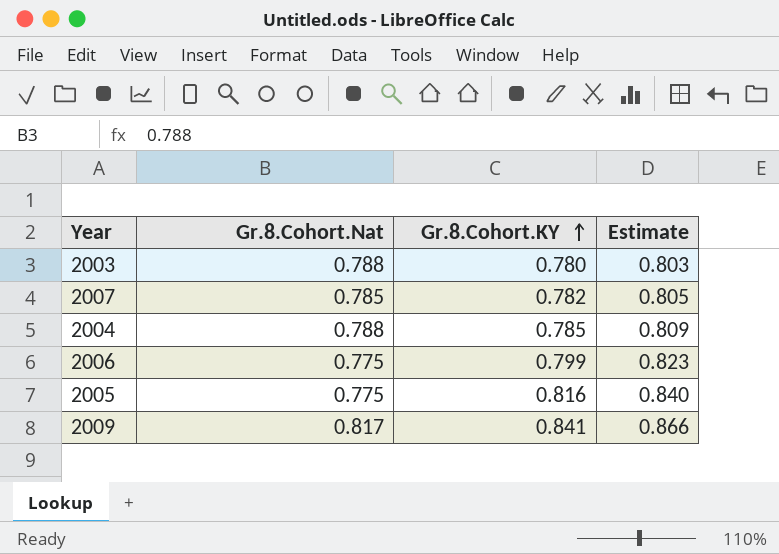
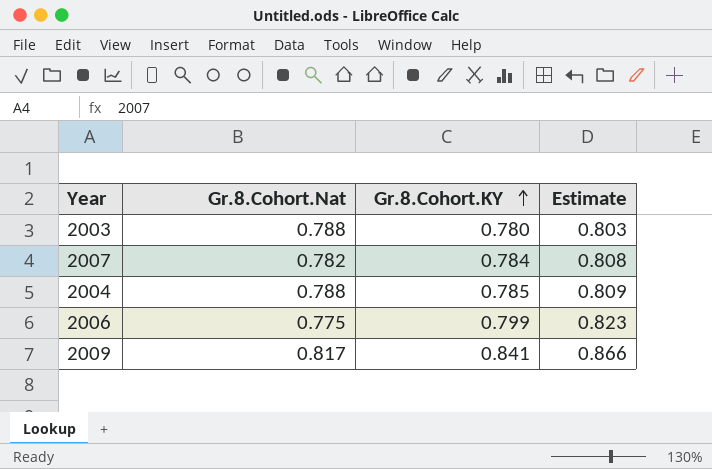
row 2005: 0.775 | 0.816 | 0.840 -> none
2007 | Gr.8.Cohort.Nat: 0.785 -> 0.782
2007 | Gr.8.Cohort.KY: 0.782 -> 0.784
2007 | Estimate: 0.805 -> 0.808

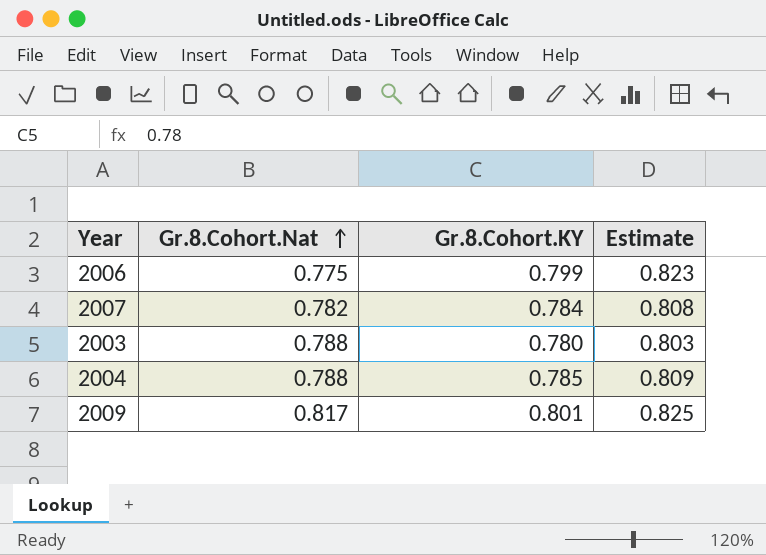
row order: Gr.8.Cohort.KY ascending -> Gr.8.Cohort.Nat ascending
2009 | Gr.8.Cohort.KY: 0.841 -> 0.801
2009 | Estimate: 0.866 -> 0.825

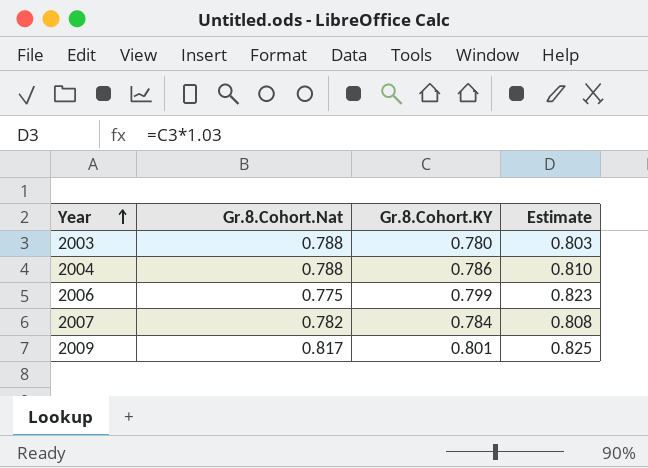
row order: Gr.8.Cohort.Nat ascending -> Year ascending
2004 | Gr.8.Cohort.KY: 0.785 -> 0.786
2004 | Estimate: 0.809 -> 0.810

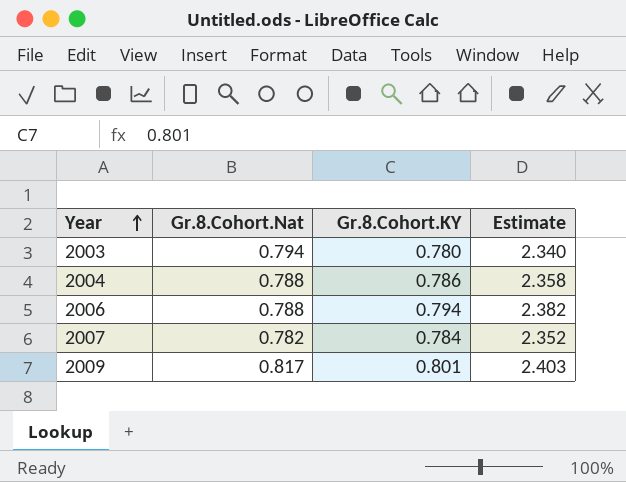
column Estimate | formula: [Gr.8.Cohort.KY] * 1.03 -> [Gr.8.Cohort.KY] * 3
2003 | Gr.8.Cohort.Nat: 0.788 -> 0.794
2006 | Gr.8.Cohort.Nat: 0.775 -> 0.788
2006 | Gr.8.Cohort.KY: 0.799 -> 0.794

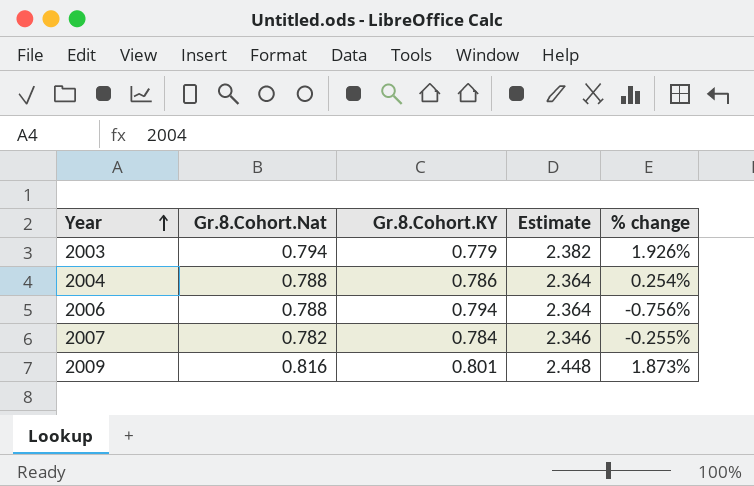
column Estimate | formula: [Gr.8.Cohort.KY] * 3 -> [Gr.8.Cohort.Nat] * 3
column % change | formula: none -> ([Gr.8.Cohort.Nat] - [Gr.8.Cohort.KY]) / [Gr.8.Cohort.KY]
2003 | Gr.8.Cohort.KY: 0.780 -> 0.779
2009 | Gr.8.Cohort.Nat: 0.817 -> 0.816

